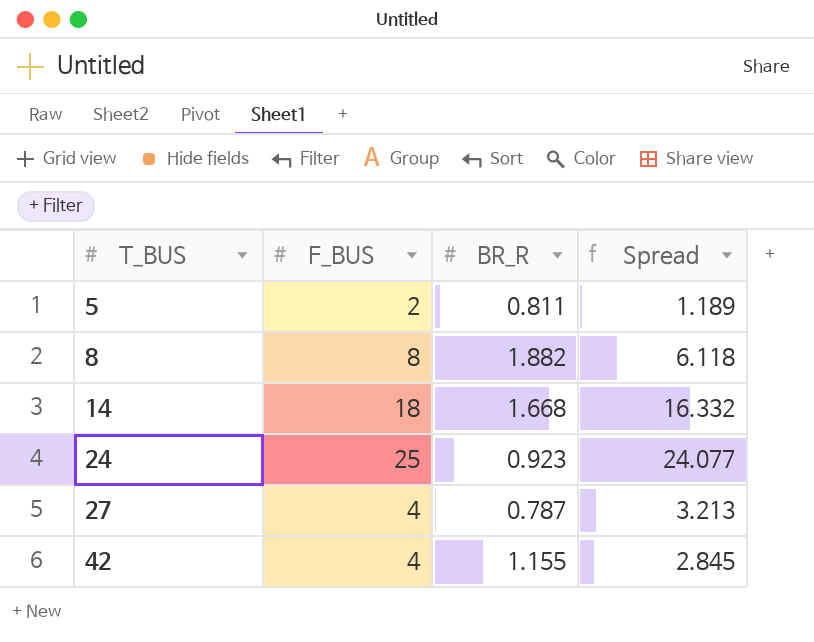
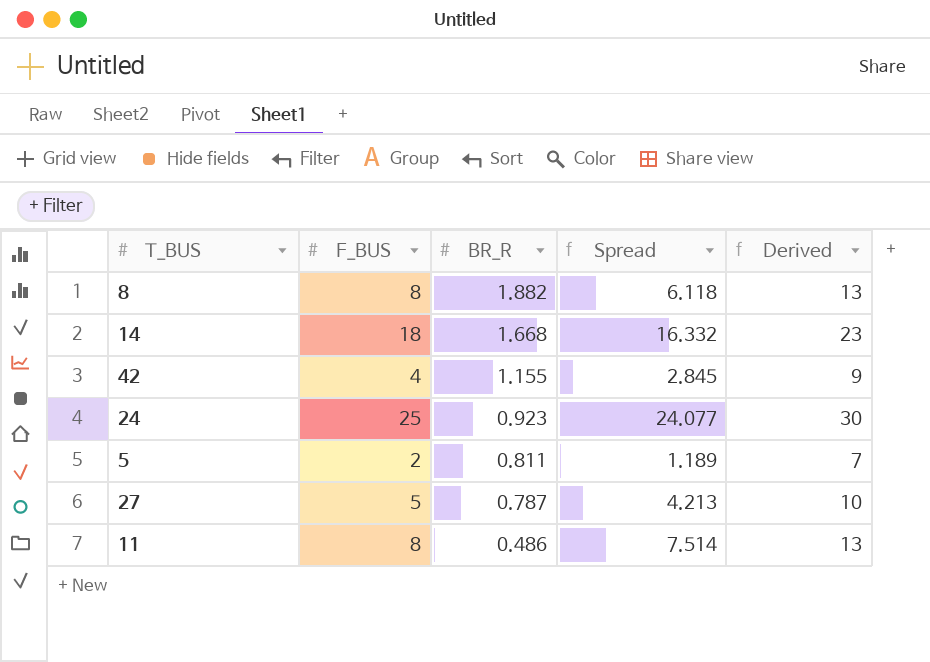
row order: T_BUS ascending -> BR_R descending
column Derived | formula: none -> [F_BUS] + 5
27 | F_BUS: 4 -> 5
27 | Spread: 3.213 -> 4.213
row 11: none -> 8 | 0.486 | 7.514 | 13

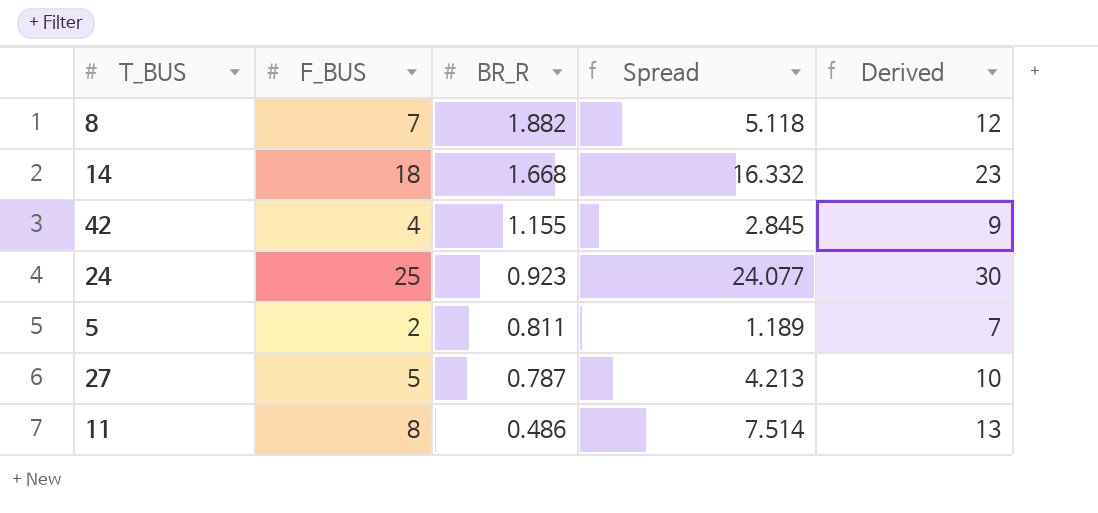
8 | F_BUS: 8 -> 7
8 | Spread: 6.118 -> 5.118
8 | Derived: 13 -> 12

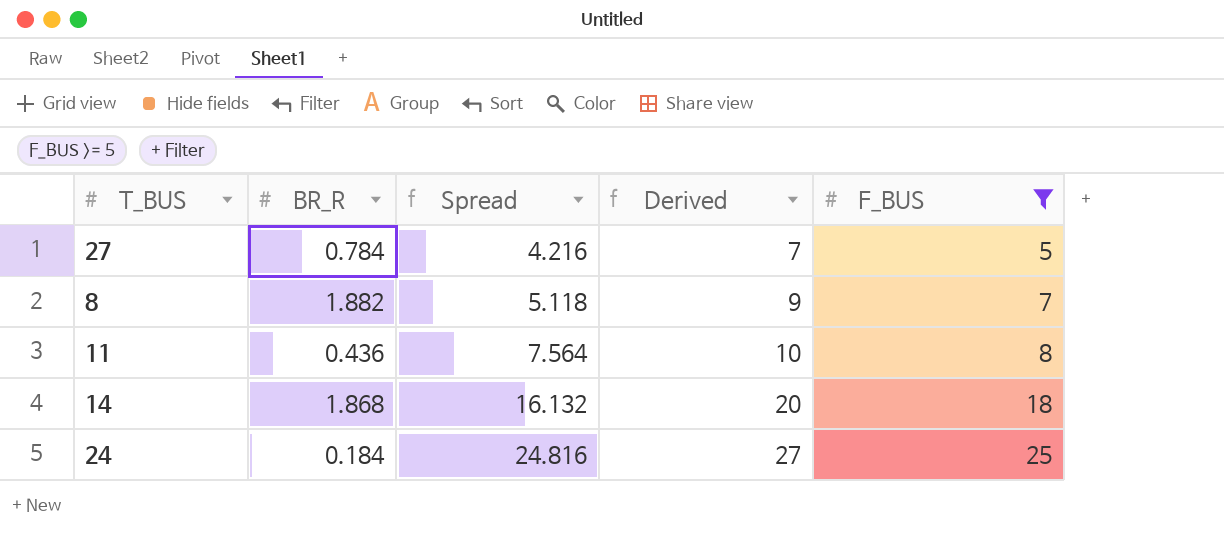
filter: none -> F_BUS >= 5
row order: BR_R descending -> Spread ascending
column Derived | formula: [F_BUS] + 5 -> [F_BUS] + 2
column F_BUS | position: 2 -> 5
27 | BR_R: 0.787 -> 0.784
27 | Spread: 4.213 -> 4.216
11 | BR_R: 0.486 -> 0.436
11 | Spread: 7.514 -> 7.564
14 | BR_R: 1.668 -> 1.868
14 | Spread: 16.332 -> 16.132
24 | BR_R: 0.923 -> 0.184
24 | Spread: 24.077 -> 24.816

